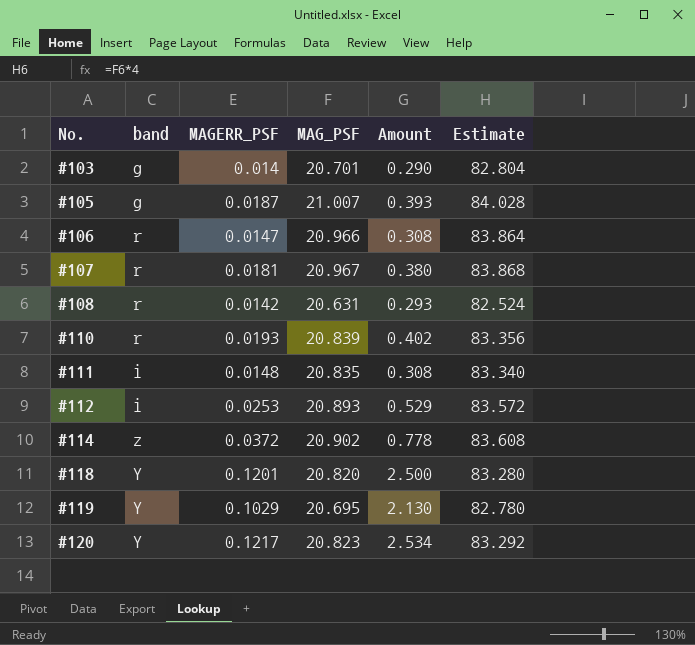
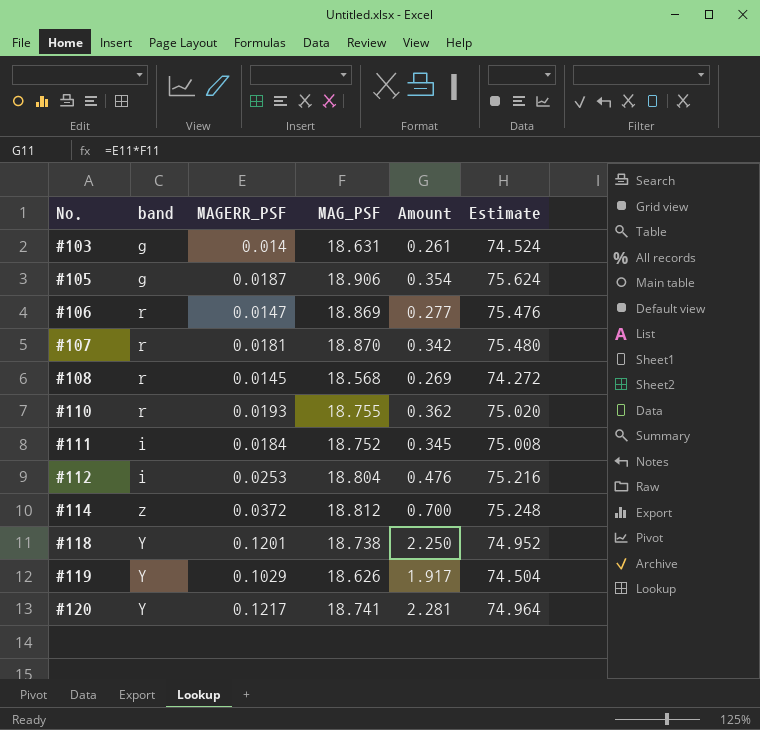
#103 | MAG_PSF: 20.701 -> 18.631
#103 | Amount: 0.290 -> 0.261
#103 | Estimate: 82.804 -> 74.524
#105 | MAG_PSF: 21.007 -> 18.906
#105 | Amount: 0.393 -> 0.354
#105 | Estimate: 84.028 -> 75.624
#106 | MAG_PSF: 20.966 -> 18.869
#106 | Amount: 0.308 -> 0.277
#106 | Estimate: 83.864 -> 75.476
#107 | MAG_PSF: 20.967 -> 18.870
#107 | Amount: 0.380 -> 0.342
#107 | Estimate: 83.868 -> 75.480
#108 | MAGERR_PSF: 0.0142 -> 0.0145
#108 | MAG_PSF: 20.631 -> 18.568
#108 | Amount: 0.293 -> 0.269
#108 | Estimate: 82.524 -> 74.272
#110 | MAG_PSF: 20.839 -> 18.755
#110 | Amount: 0.402 -> 0.362
#110 | Estimate: 83.356 -> 75.020
#111 | MAGERR_PSF: 0.0148 -> 0.0184
#111 | MAG_PSF: 20.835 -> 18.752
#111 | Amount: 0.308 -> 0.345
#111 | Estimate: 83.340 -> 75.008
#112 | MAG_PSF: 20.893 -> 18.804
#112 | Amount: 0.529 -> 0.476
#112 | Estimate: 83.572 -> 75.216
#114 | MAG_PSF: 20.902 -> 18.812
#114 | Amount: 0.778 -> 0.700
#114 | Estimate: 83.608 -> 75.248
#118 | MAG_PSF: 20.820 -> 18.738
#118 | Amount: 2.500 -> 2.250
#118 | Estimate: 83.280 -> 74.952
#119 | MAG_PSF: 20.695 -> 18.626
#119 | Amount: 2.130 -> 1.917
#119 | Estimate: 82.780 -> 74.504
#120 | MAG_PSF: 20.823 -> 18.741
#120 | Amount: 2.534 -> 2.281
#120 | Estimate: 83.292 -> 74.964

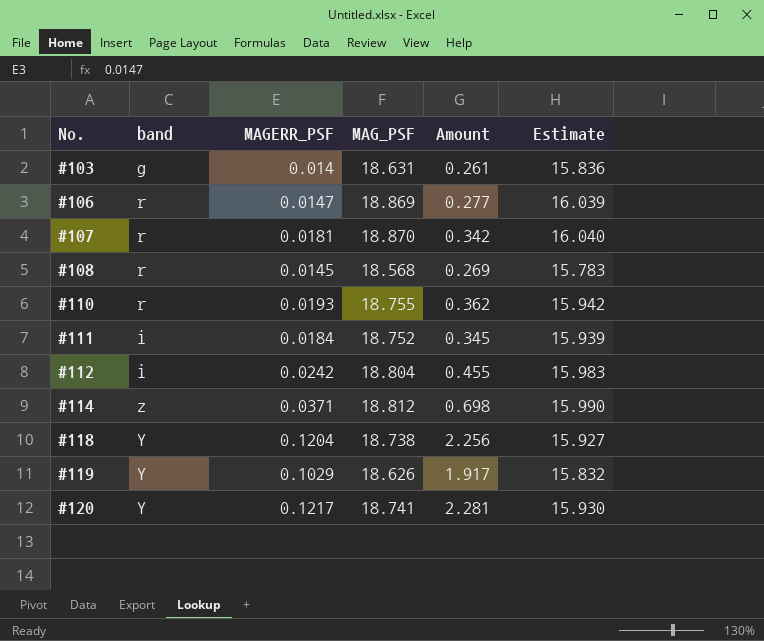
column Estimate | formula: [MAG_PSF] * 4 -> [MAG_PSF] * 0.85
row #105: g | 0.0187 | 18.906 | 0.354 | 75.624 -> none
#112 | MAGERR_PSF: 0.0253 -> 0.0242
#112 | Amount: 0.476 -> 0.455
#114 | MAGERR_PSF: 0.0372 -> 0.0371
#114 | Amount: 0.700 -> 0.698
#118 | MAGERR_PSF: 0.1201 -> 0.1204
#118 | Amount: 2.250 -> 2.256

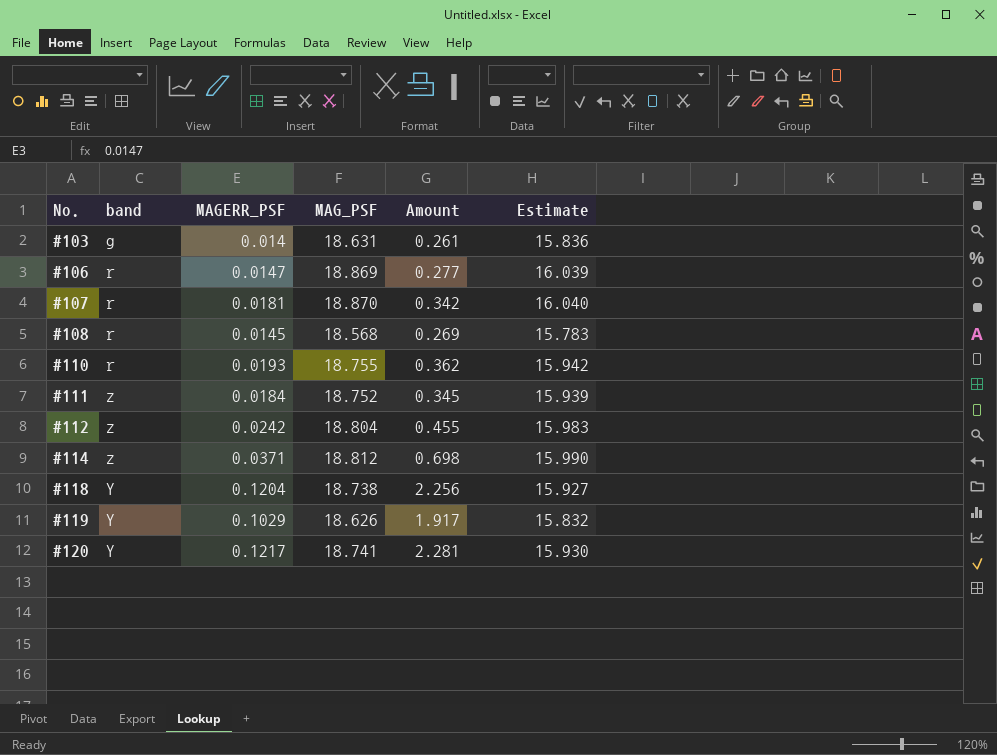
#111 | band: i -> z
#112 | band: i -> z

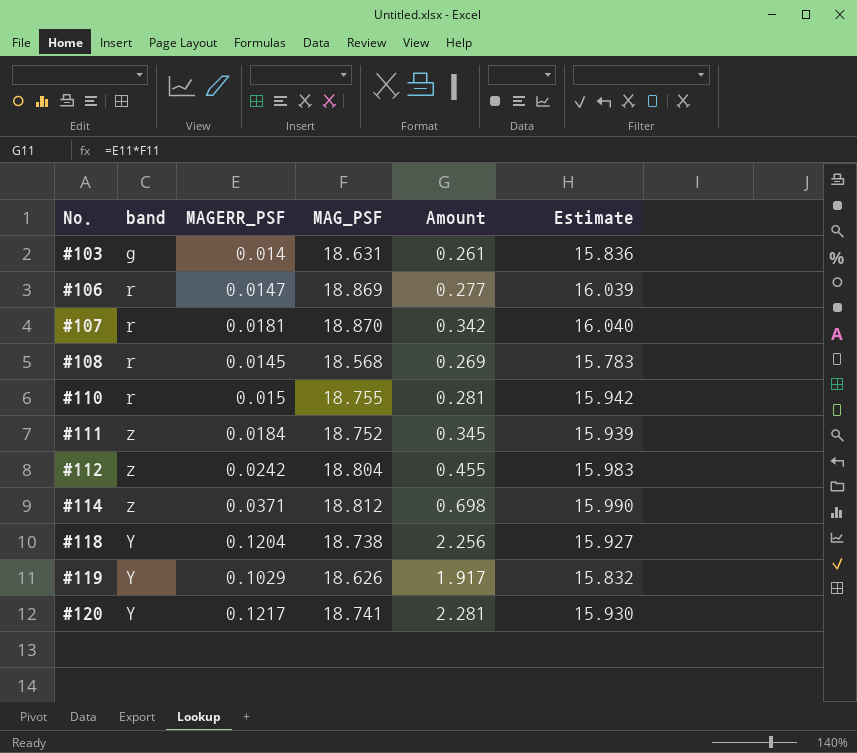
#110 | MAGERR_PSF: 0.0193 -> 0.015
#110 | Amount: 0.362 -> 0.281

